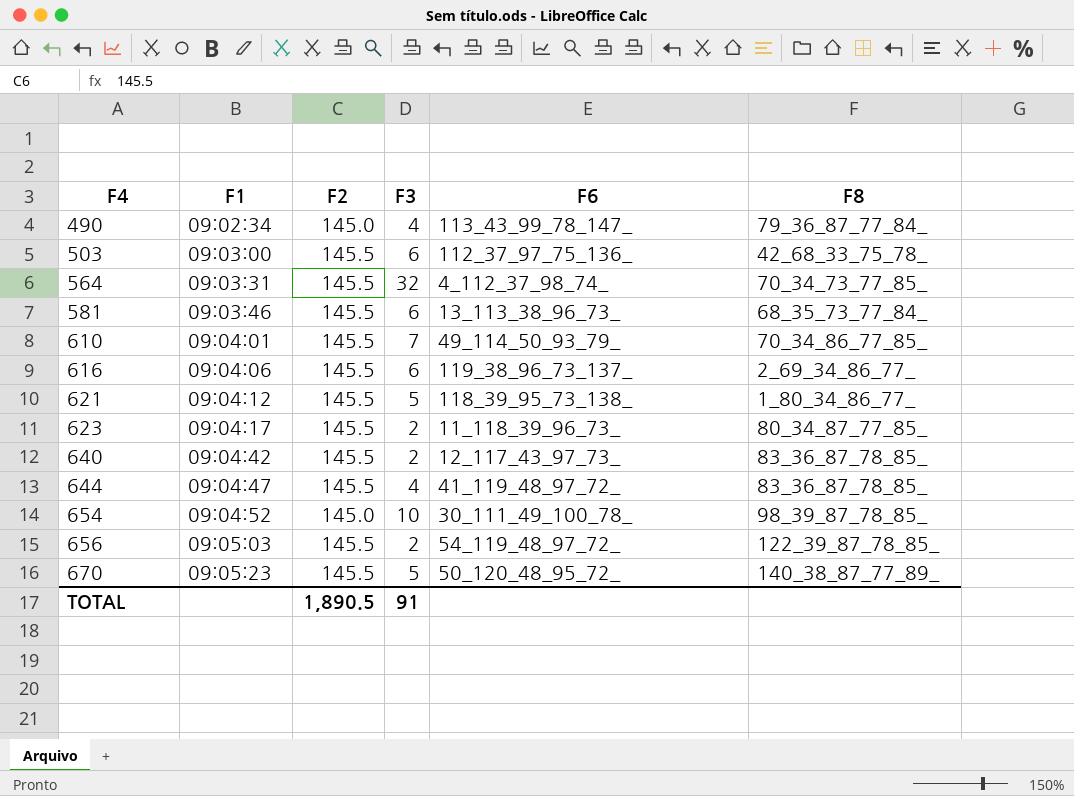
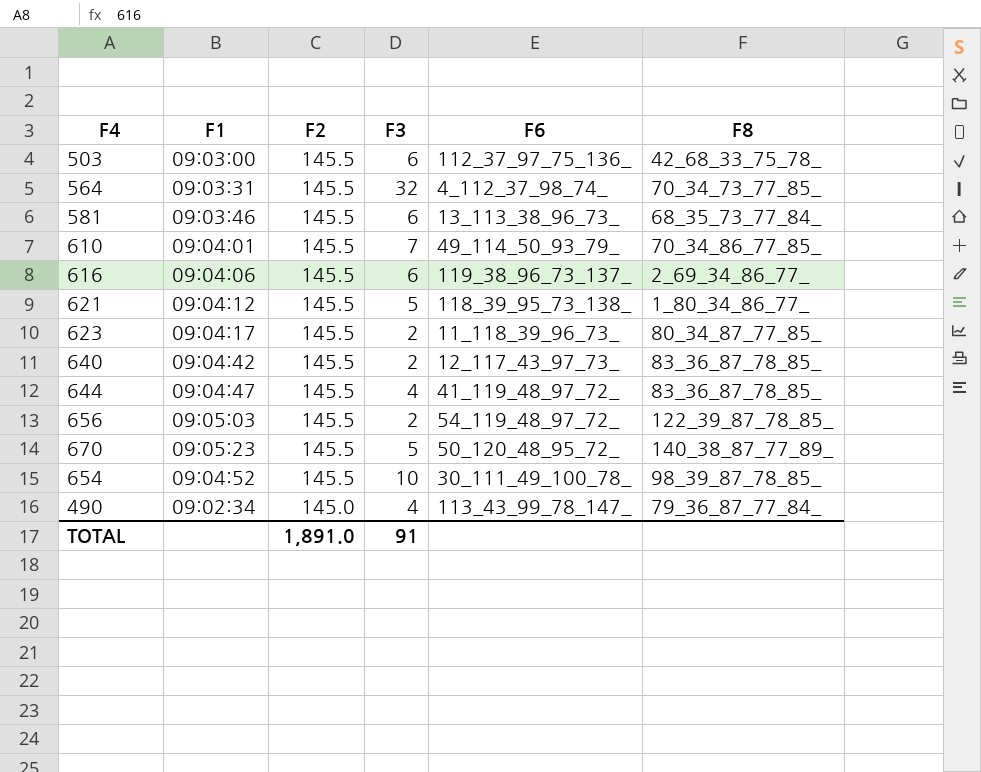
row order: F4 ascending -> F2 descending
654 | F2: 145.0 -> 145.5
TOTAL | F2: 1,890.5 -> 1,891.0

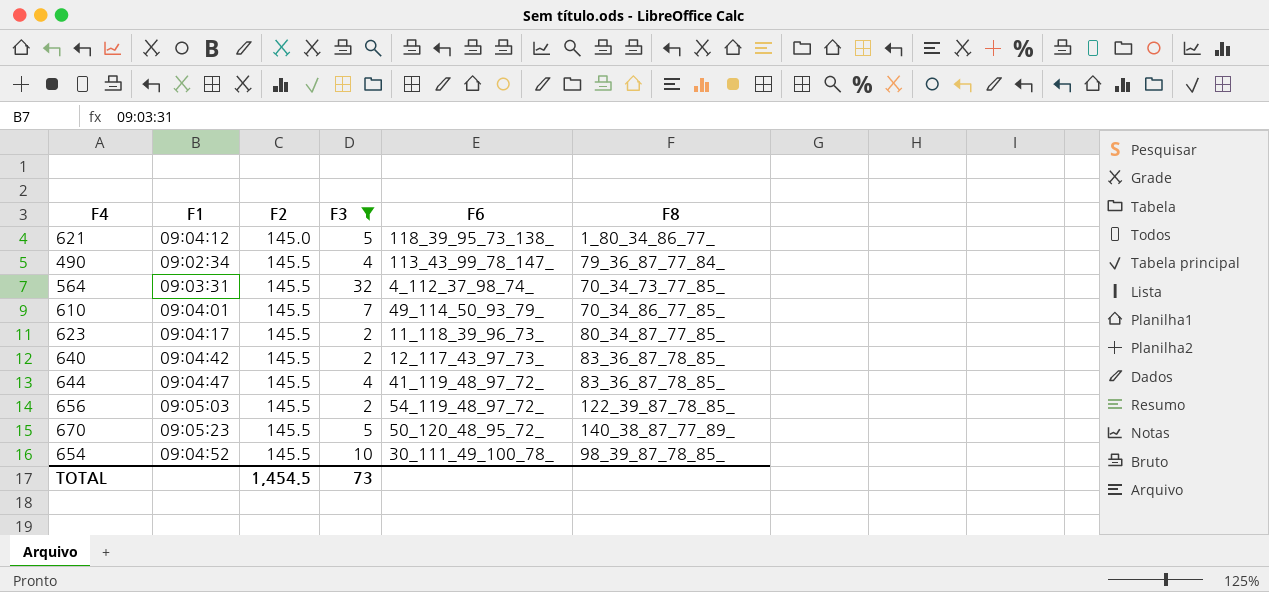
filter: none -> F3 != 6
row order: F2 descending -> F2 ascending
621 | F2: 145.5 -> 145.0
490 | F2: 145.0 -> 145.5
TOTAL | F2: 1,891.0 -> 1,454.5
TOTAL | F3: 91 -> 73

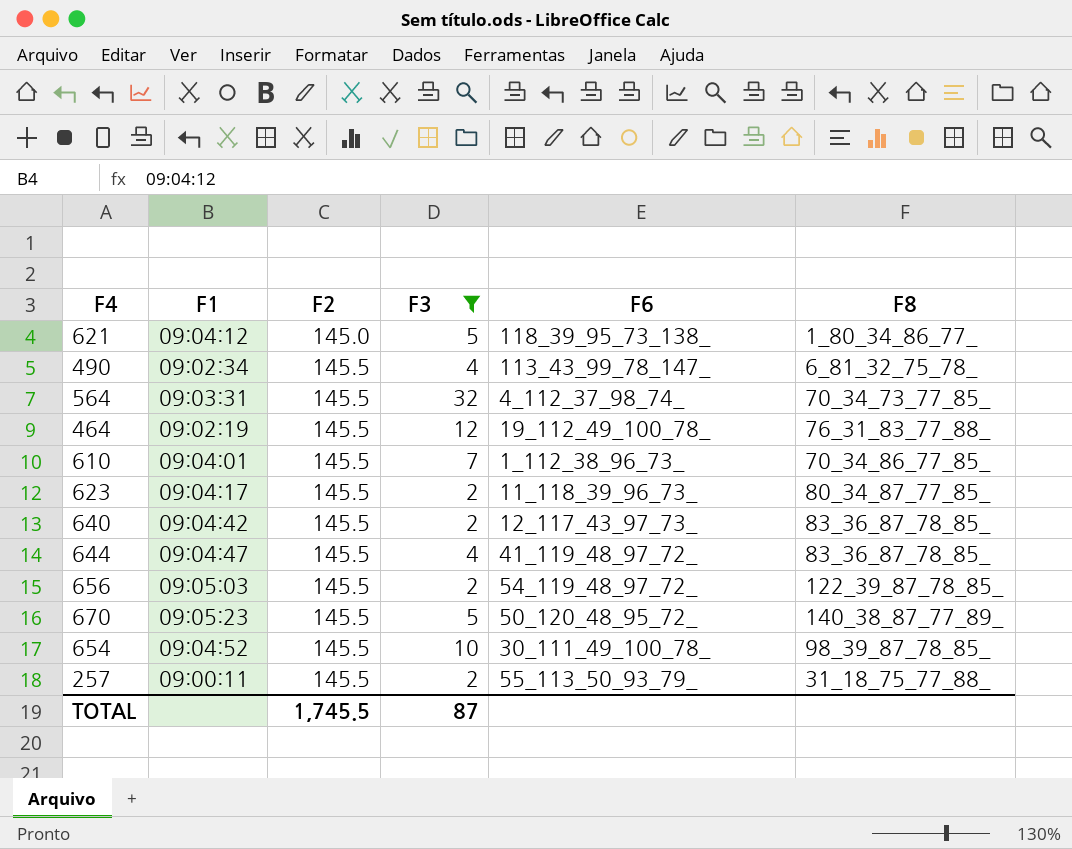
490 | F8: 79_36_87_77_84_ -> 6_81_32_75_78_
row 464: none -> 09:02:19 | 145.5 | 12 | 19_112_49_100_78_ | 76_31_83_77_88_
610 | F6: 49_114_50_93_79_ -> 1_112_38_96_73_
row 257: none -> 09:00:11 | 145.5 | 2 | 55_113_50_93_79_ | 31_18_75_77_88_
TOTAL | F2: 1,454.5 -> 1,745.5
TOTAL | F3: 73 -> 87

